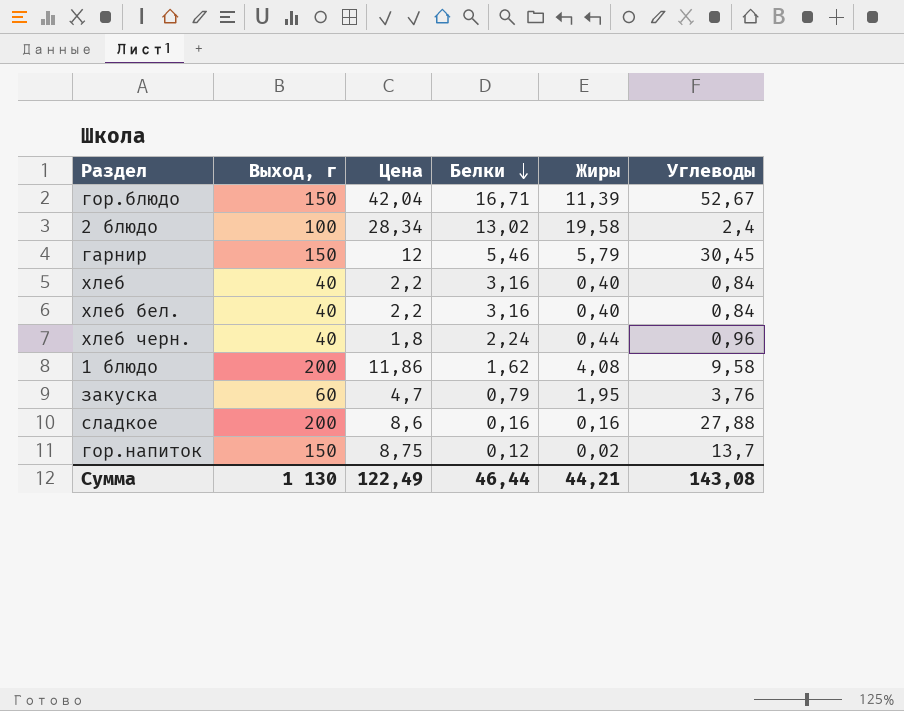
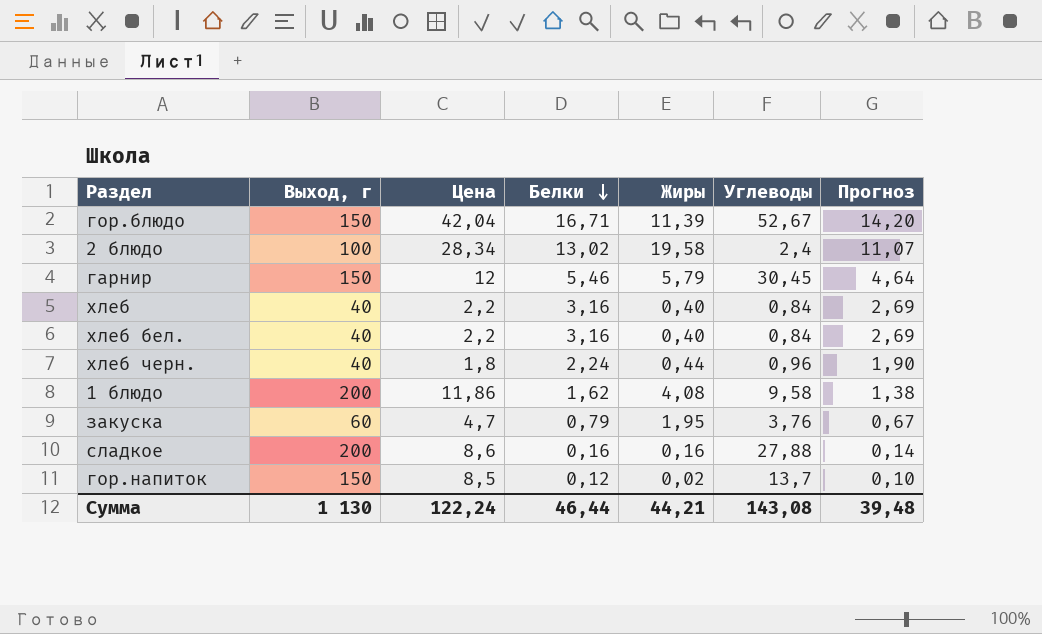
column Прогноз | formula: none -> [Белки] * 0,85
гор.напиток | Цена: 8,75 -> 8,5
Сумма | Цена: 122,49 -> 122,24

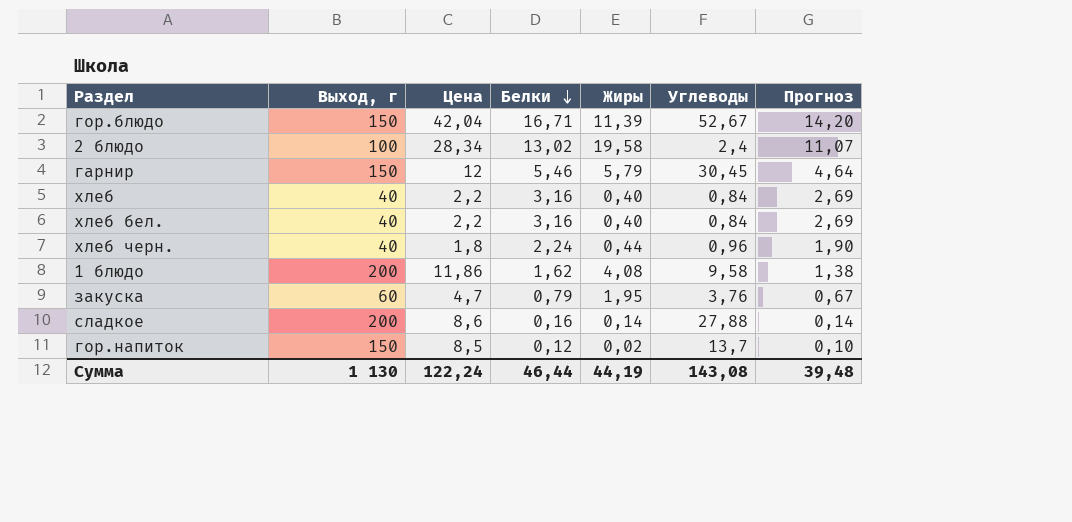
сладкое | Жиры: 0,16 -> 0,14
Сумма | Жиры: 44,21 -> 44,19

